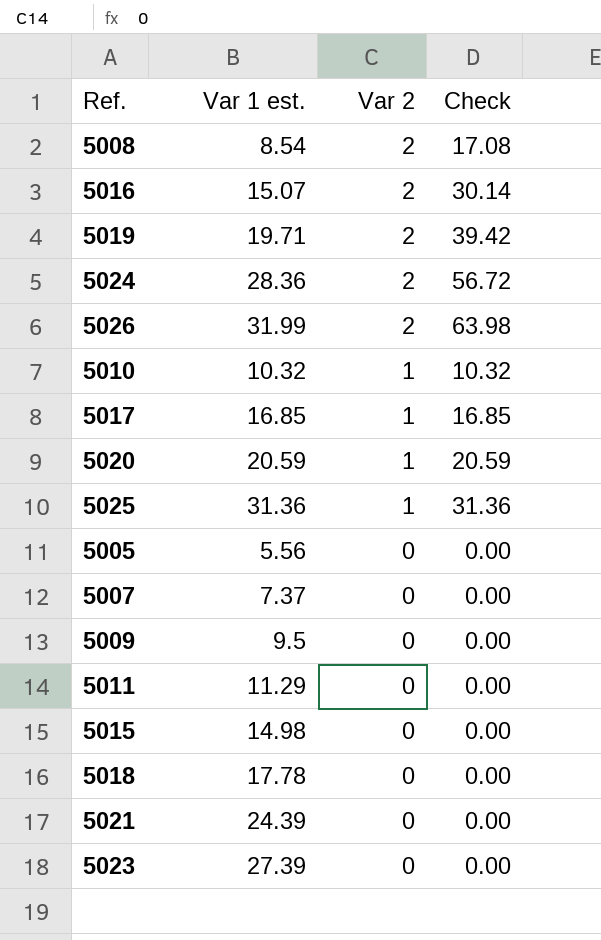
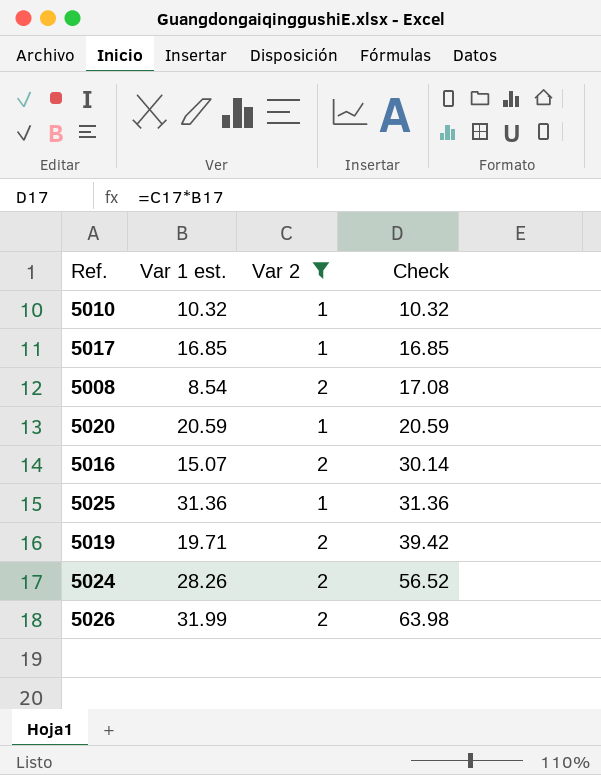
filter: none -> Var 2 != 0
row order: Var 2 descending -> Check ascending
5024 | Var 1 est.: 28.36 -> 28.26
5024 | Check: 56.72 -> 56.52

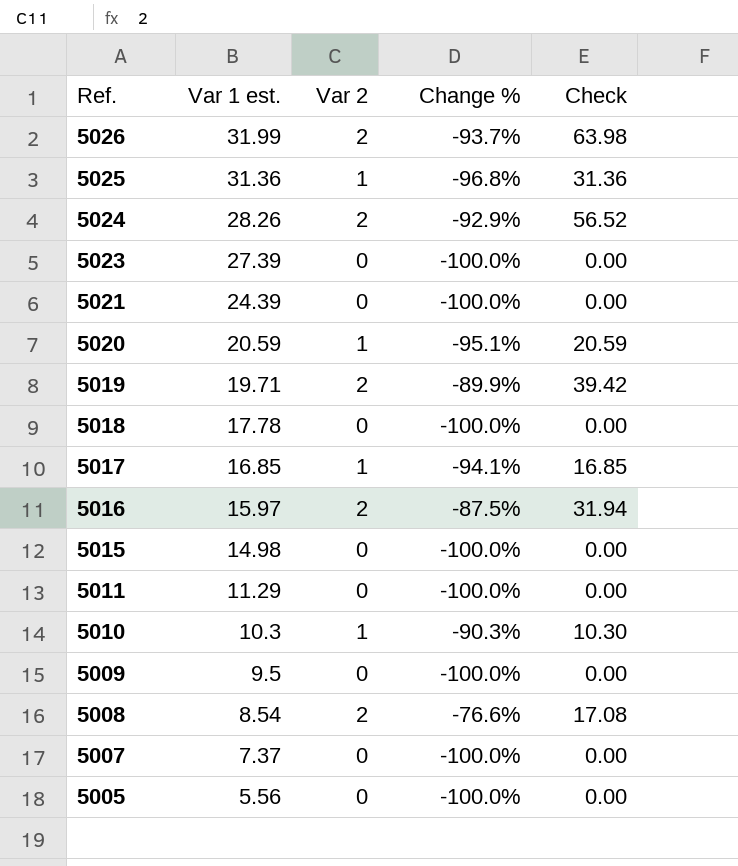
filter: Var 2 != 0 -> none
row order: Check ascending -> Ref. descending
column Change % | formula: none -> ([Var 2] - [Var 1 est.]) / [Var 1 est.]
5016 | Var 1 est.: 15.07 -> 15.97
5016 | Check: 30.14 -> 31.94
5010 | Var 1 est.: 10.32 -> 10.3
5010 | Check: 10.32 -> 10.30

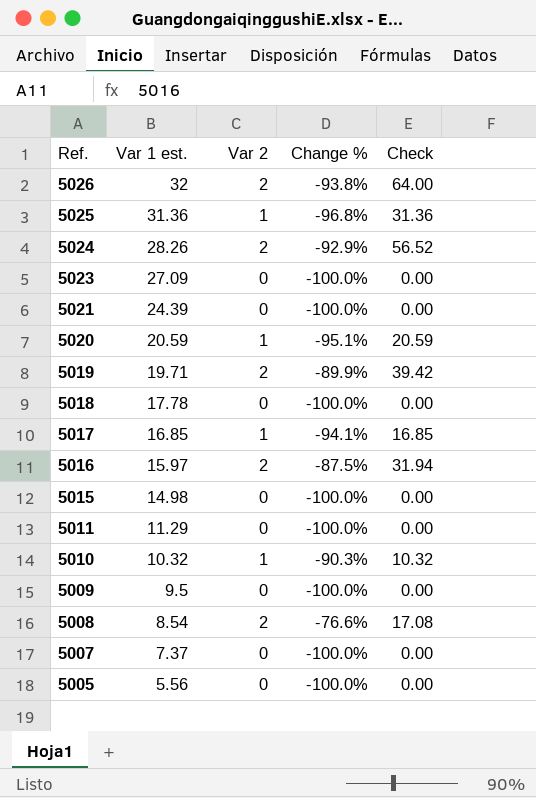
5026 | Var 1 est.: 31.99 -> 32
5026 | Change %: -93.7% -> -93.8%
5026 | Check: 63.98 -> 64.00
5023 | Var 1 est.: 27.39 -> 27.09
5010 | Var 1 est.: 10.3 -> 10.32
5010 | Check: 10.30 -> 10.32

